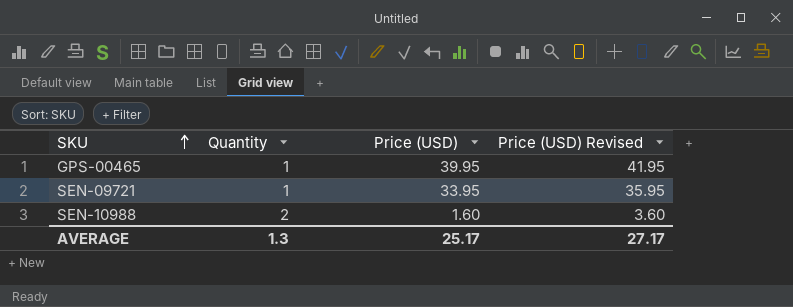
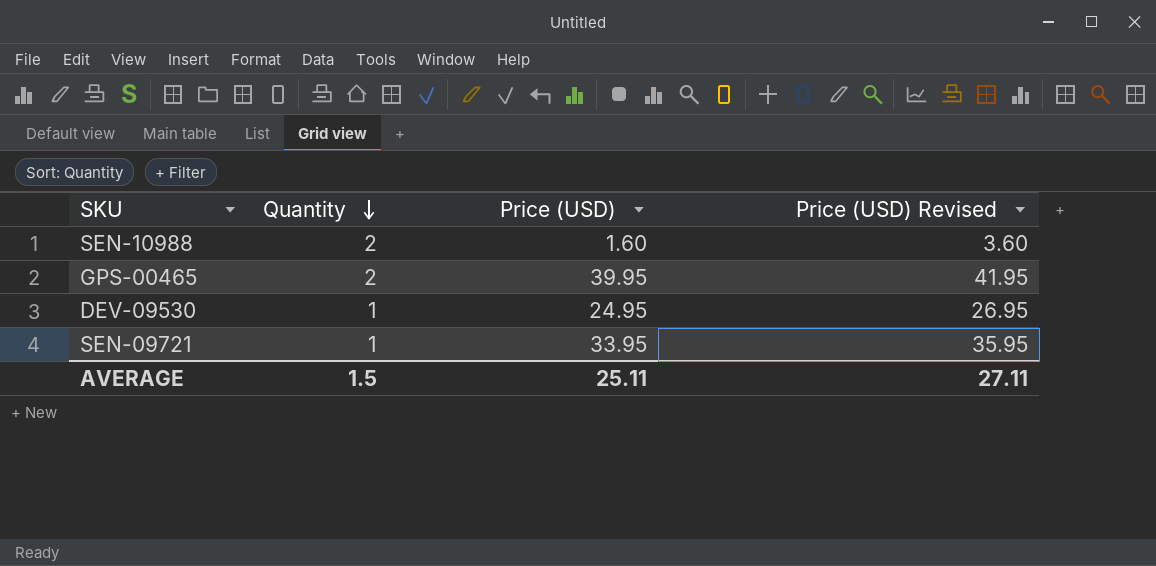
row order: SKU ascending -> Quantity descending
GPS-00465 | Quantity: 1 -> 2
row DEV-09530: none -> 1 | 24.95 | 26.95
AVERAGE | Quantity: 1.3 -> 1.5
AVERAGE | Price (USD): 25.17 -> 25.11
AVERAGE | Price (USD) Revised: 27.17 -> 27.11

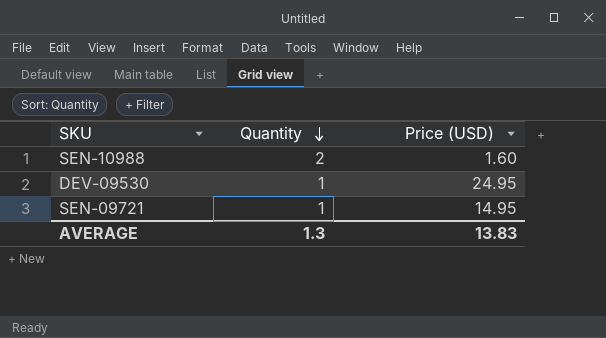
column Price (USD) Revised | formula: [Price (USD)] + 2 -> none
row GPS-00465: 2 | 39.95 | 41.95 -> none
SEN-09721 | Price (USD): 33.95 -> 14.95
AVERAGE | Quantity: 1.5 -> 1.3
AVERAGE | Price (USD): 25.11 -> 13.83

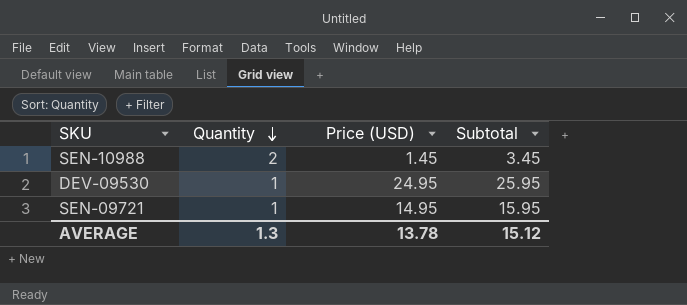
column Subtotal | formula: none -> [Quantity] + [Price (USD)]
SEN-10988 | Price (USD): 1.60 -> 1.45
AVERAGE | Price (USD): 13.83 -> 13.78

